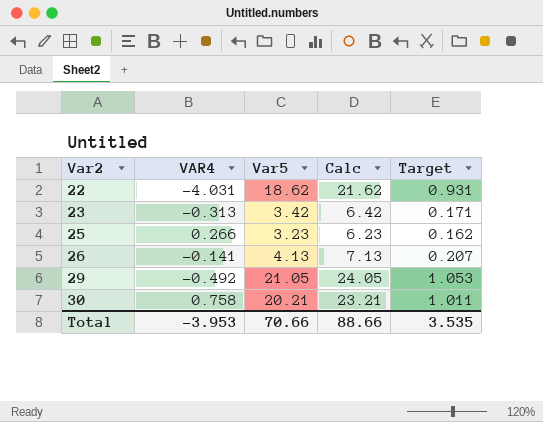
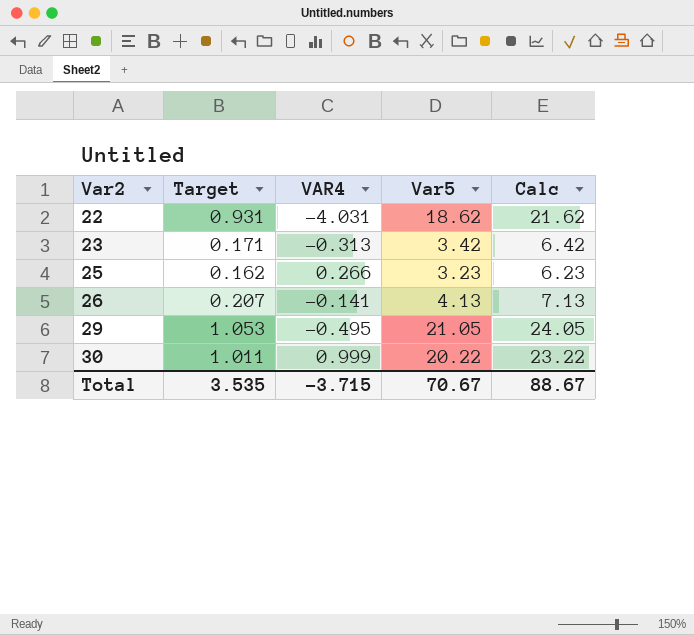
column Target | position: 5 -> 2
29 | VAR4: -0.492 -> -0.495
30 | VAR4: 0.758 -> 0.999
30 | Var5: 20.21 -> 20.22
30 | Calc: 23.21 -> 23.22
Total | VAR4: -3.953 -> -3.715
Total | Var5: 70.66 -> 70.67
Total | Calc: 88.66 -> 88.67

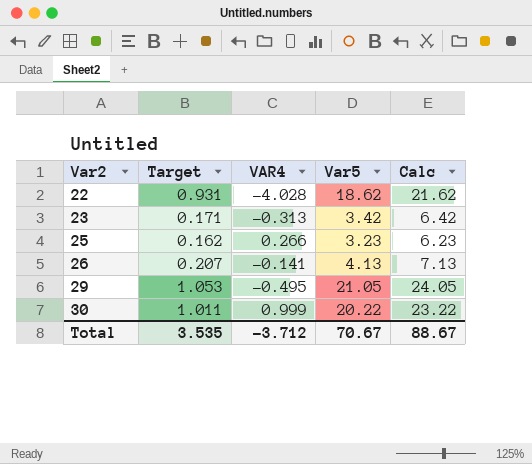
22 | VAR4: -4.031 -> -4.028
Total | VAR4: -3.715 -> -3.712

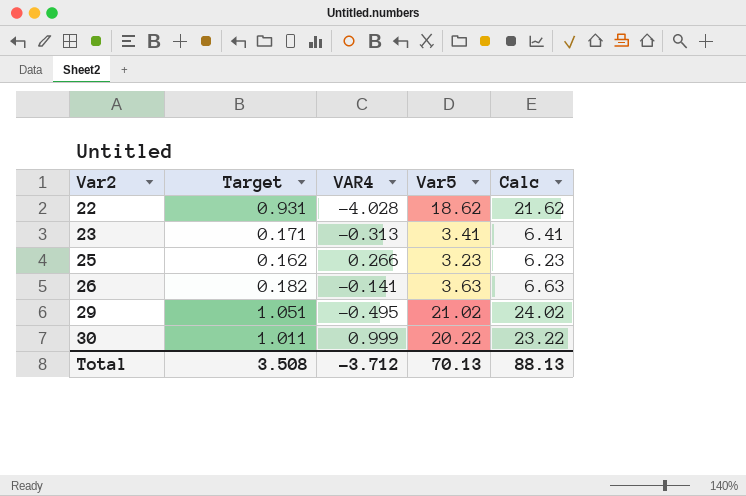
23 | Var5: 3.42 -> 3.41
23 | Calc: 6.42 -> 6.41
26 | Target: 0.207 -> 0.182
26 | Var5: 4.13 -> 3.63
26 | Calc: 7.13 -> 6.63
29 | Target: 1.053 -> 1.051
29 | Var5: 21.05 -> 21.02
29 | Calc: 24.05 -> 24.02
Total | Target: 3.535 -> 3.508
Total | Var5: 70.67 -> 70.13
Total | Calc: 88.67 -> 88.13

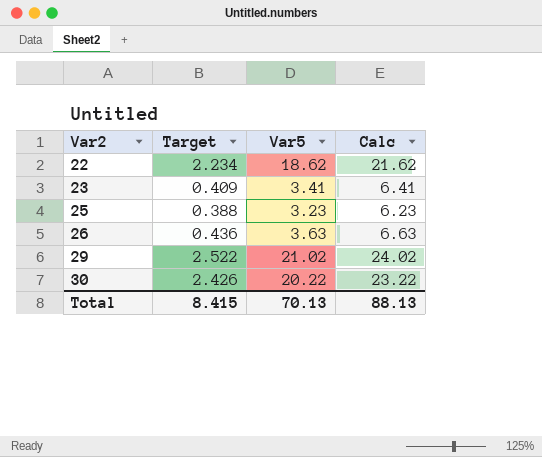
column VAR4 | position: 3 -> none
column Target | formula: [Var5] * 0.05 -> [Var5] * 0.12
Total | Target: 3.508 -> 8.415

